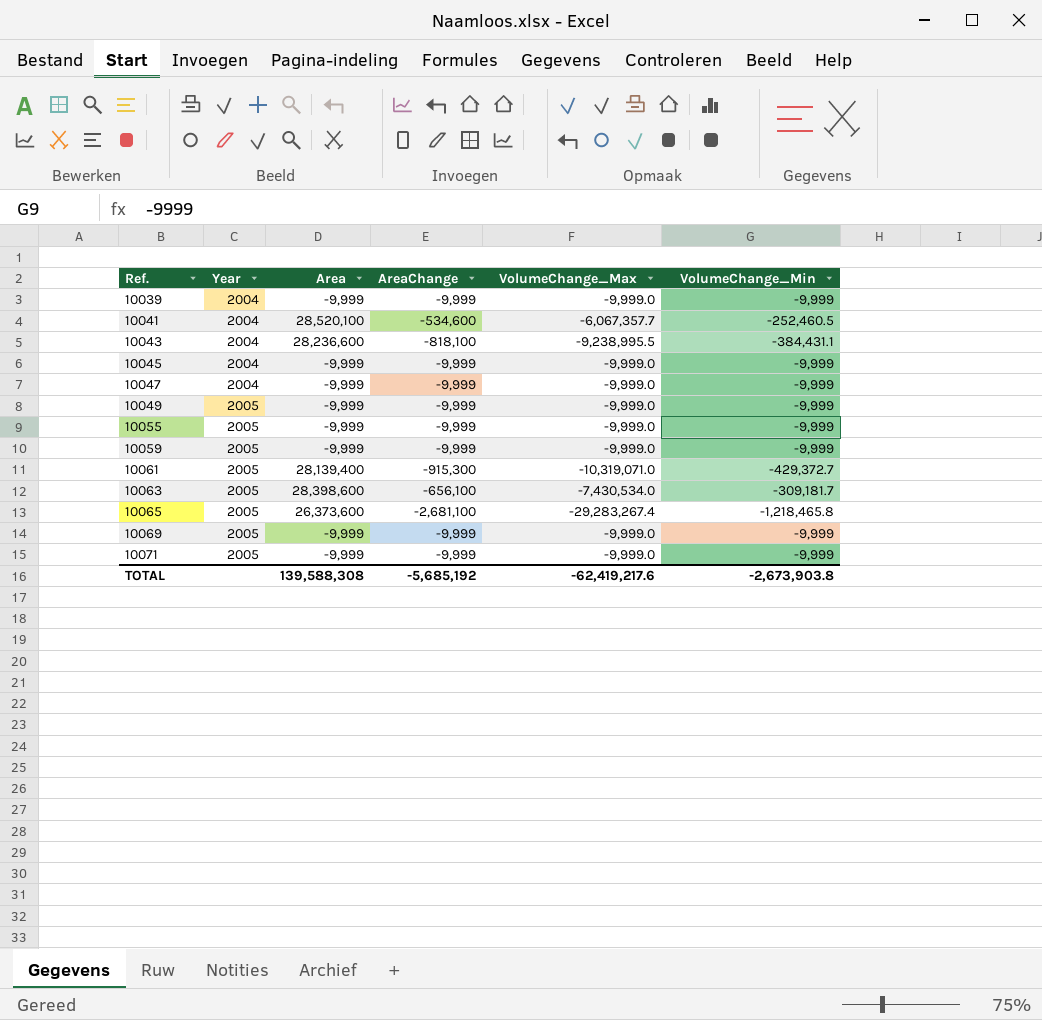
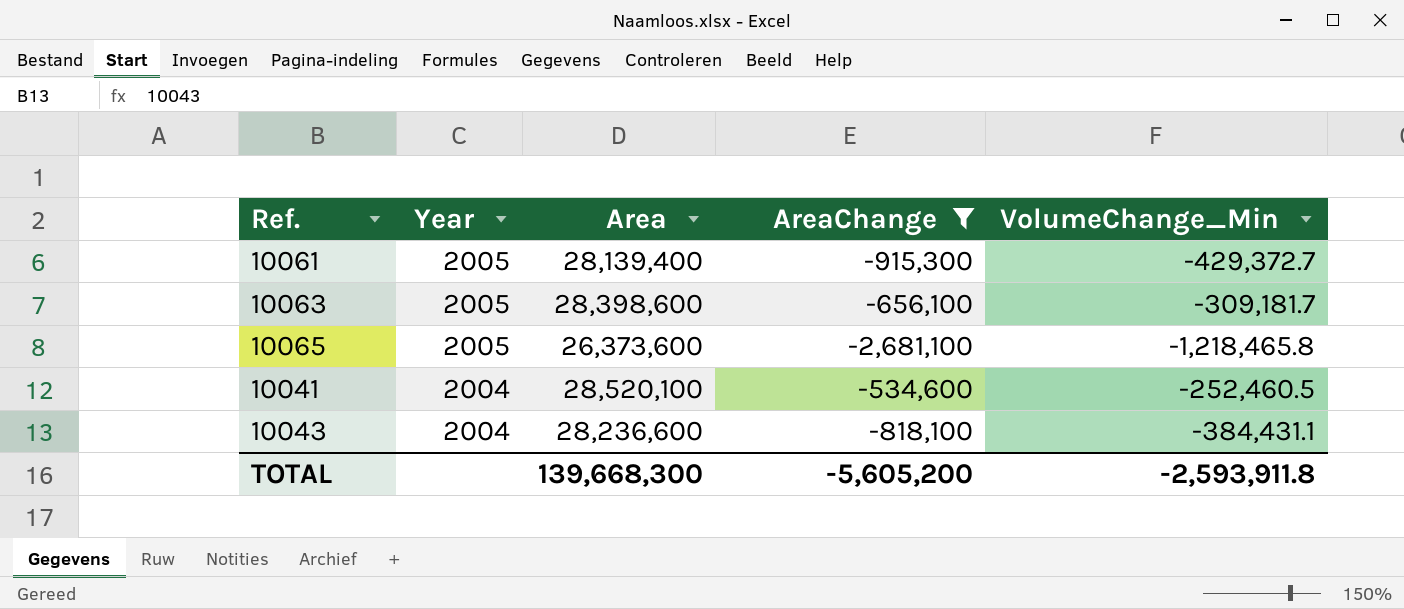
filter: none -> AreaChange != -9,999
row order: Ref. ascending -> Year descending
column VolumeChange_Max | position: 5 -> none
TOTAL | Area: 139,588,308 -> 139,668,300
TOTAL | AreaChange: -5,685,192 -> -5,605,200
TOTAL | VolumeChange_Min: -2,673,903.8 -> -2,593,911.8

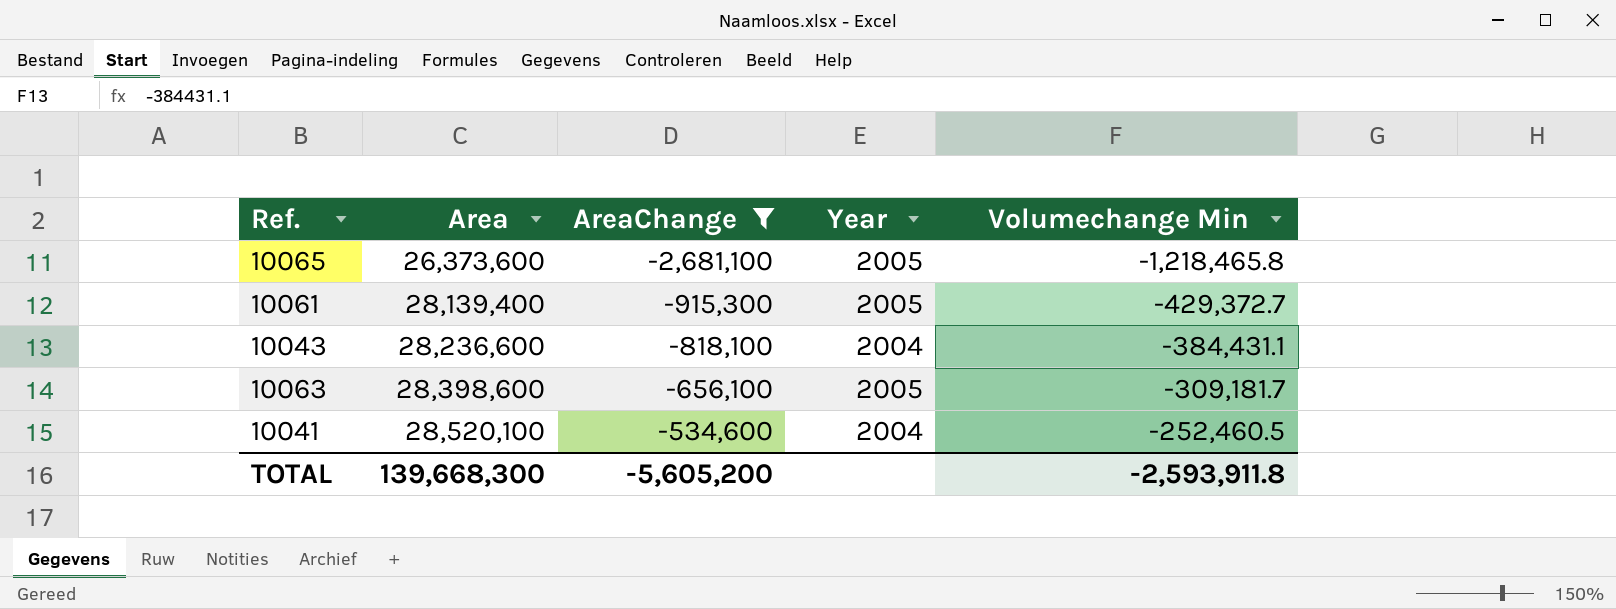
row order: Year descending -> Area ascending
column Year | position: 2 -> 4
column name: VolumeChange_Min -> Volumechange Min

